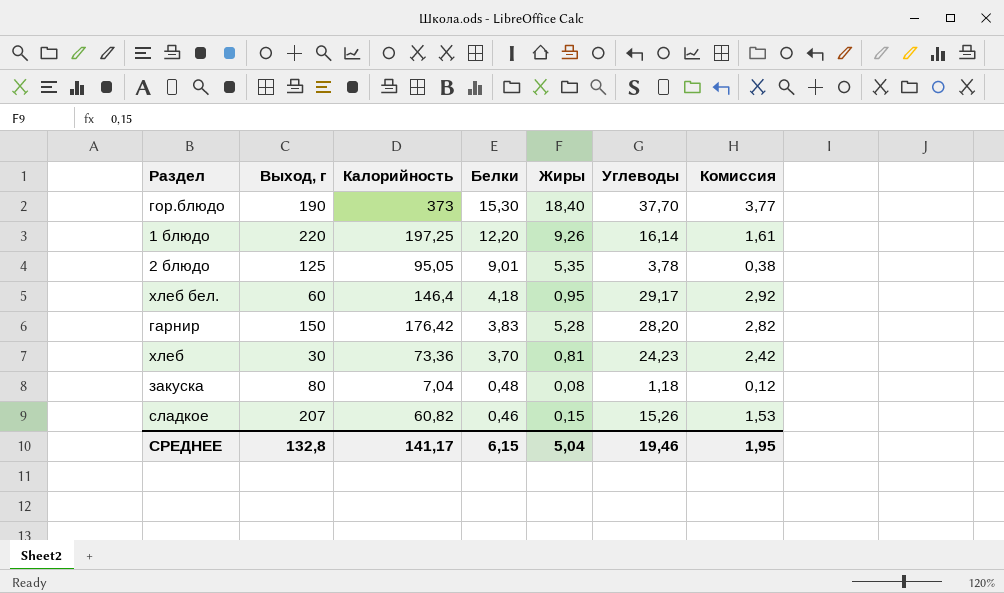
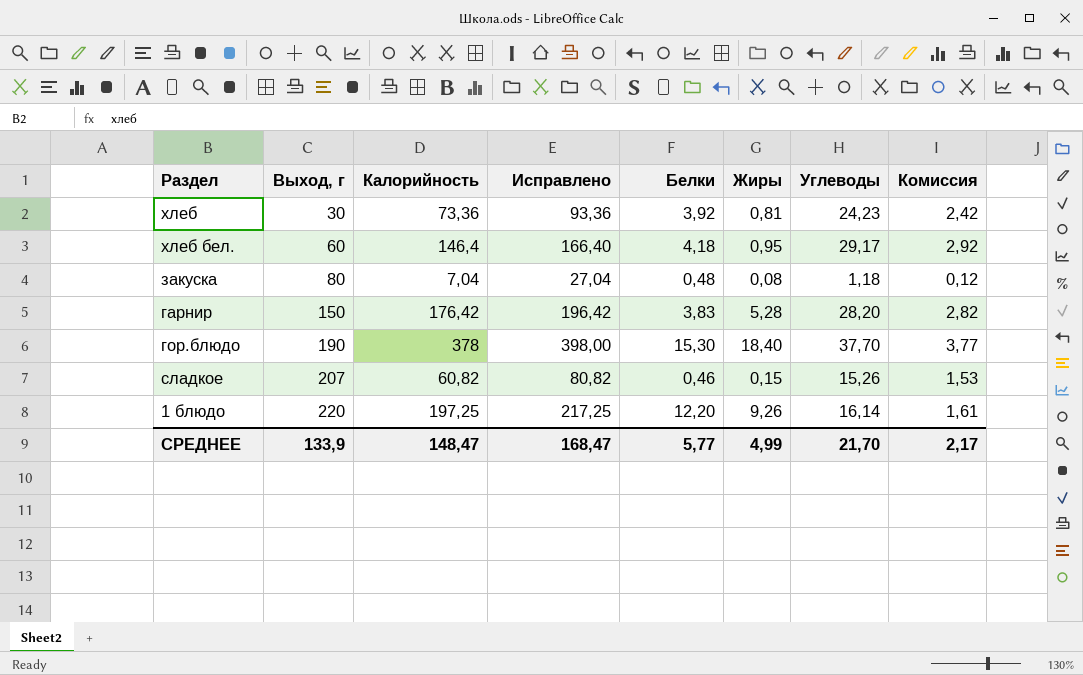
row order: Белки descending -> Выход, г ascending
column Исправлено | formula: none -> [Калорийность] + 20
row 2 блюдо: 125 | 95,05 | 9,01 | 5,35 | 3,78 | 0,38 -> none
хлеб | Белки: 3,70 -> 3,92
гор.блюдо | Калорийность: 373 -> 378
СРЕДНЕЕ | Выход, г: 132,8 -> 133,9
СРЕДНЕЕ | Калорийность: 141,17 -> 148,47
СРЕДНЕЕ | Белки: 6,15 -> 5,77
СРЕДНЕЕ | Жиры: 5,04 -> 4,99
СРЕДНЕЕ | Углеводы: 19,46 -> 21,70
СРЕДНЕЕ | Комиссия: 1,95 -> 2,17

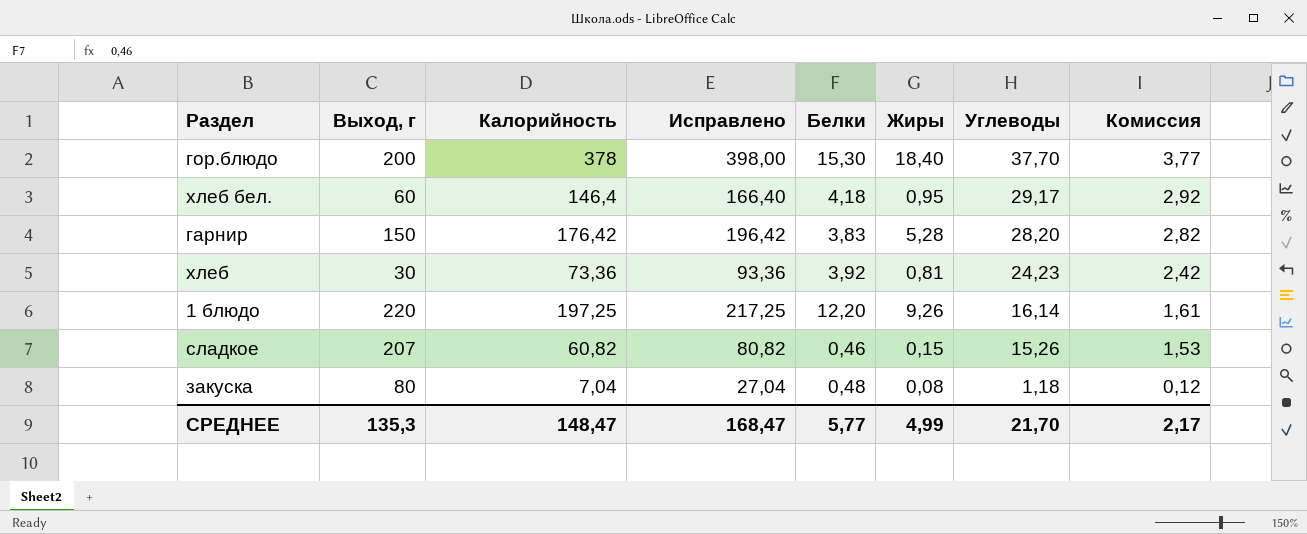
row order: Выход, г ascending -> Углеводы descending
гор.блюдо | Выход, г: 190 -> 200
СРЕДНЕЕ | Выход, г: 133,9 -> 135,3

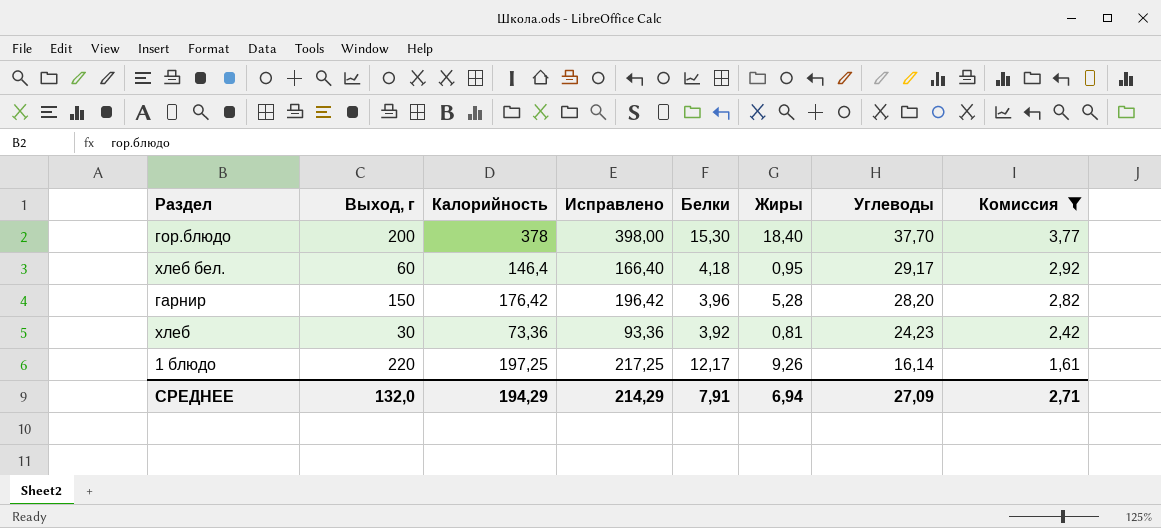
filter: none -> Комиссия >= 1,61
гарнир | Белки: 3,83 -> 3,96
1 блюдо | Белки: 12,20 -> 12,17
СРЕДНЕЕ | Выход, г: 135,3 -> 132,0
СРЕДНЕЕ | Калорийность: 148,47 -> 194,29
СРЕДНЕЕ | Исправлено: 168,47 -> 214,29
СРЕДНЕЕ | Белки: 5,77 -> 7,91
СРЕДНЕЕ | Жиры: 4,99 -> 6,94
СРЕДНЕЕ | Углеводы: 21,70 -> 27,09
СРЕДНЕЕ | Комиссия: 2,17 -> 2,71

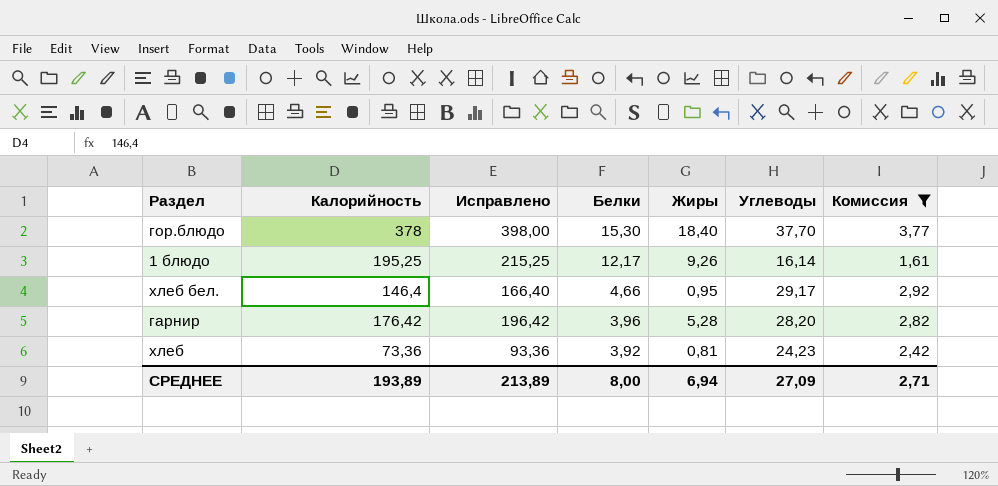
row order: Углеводы descending -> Белки descending
column Выход, г | position: 2 -> none
1 блюдо | Калорийность: 197,25 -> 195,25
1 блюдо | Исправлено: 217,25 -> 215,25
хлеб бел. | Белки: 4,18 -> 4,66
СРЕДНЕЕ | Калорийность: 194,29 -> 193,89
СРЕДНЕЕ | Исправлено: 214,29 -> 213,89
СРЕДНЕЕ | Белки: 7,91 -> 8,00

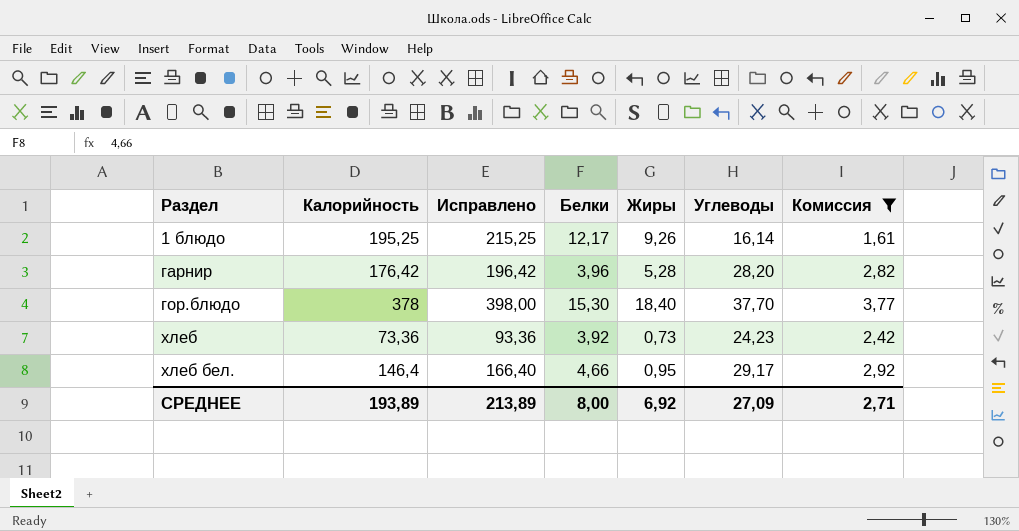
row order: Белки descending -> Раздел ascending
хлеб | Жиры: 0,81 -> 0,73
СРЕДНЕЕ | Жиры: 6,94 -> 6,92

